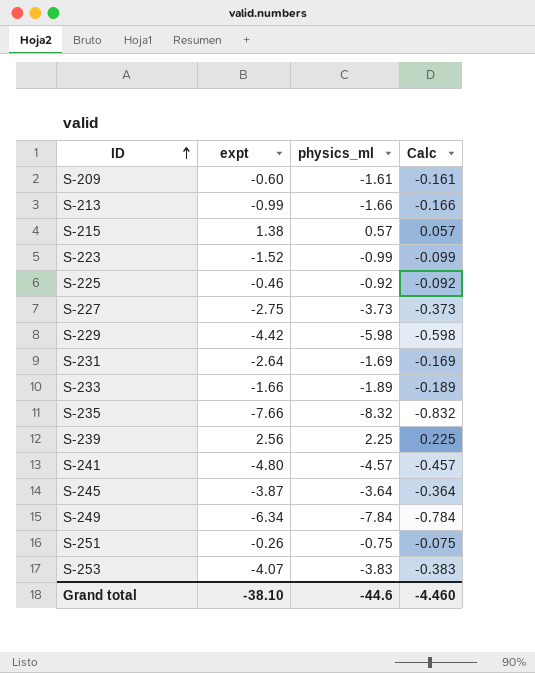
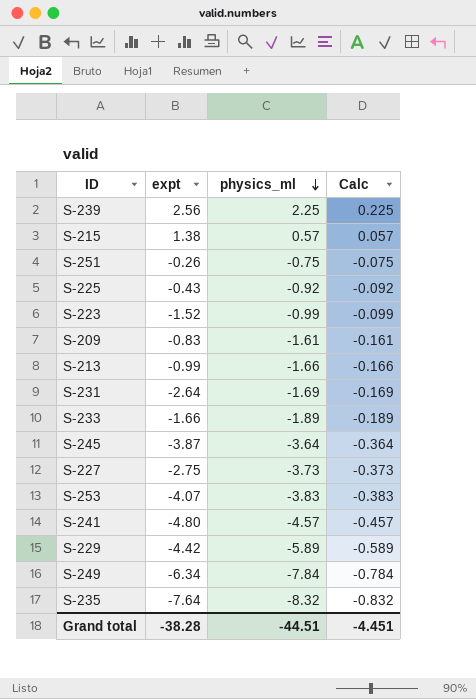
row order: ID ascending -> physics_ml descending
S-225 | expt: -0.46 -> -0.43
S-209 | expt: -0.60 -> -0.83
S-229 | physics_ml: -5.98 -> -5.89
S-229 | Calc: -0.598 -> -0.589
S-235 | expt: -7.66 -> -7.64
Grand total | expt: -38.10 -> -38.28
Grand total | physics_ml: -44.6 -> -44.51
Grand total | Calc: -4.460 -> -4.451

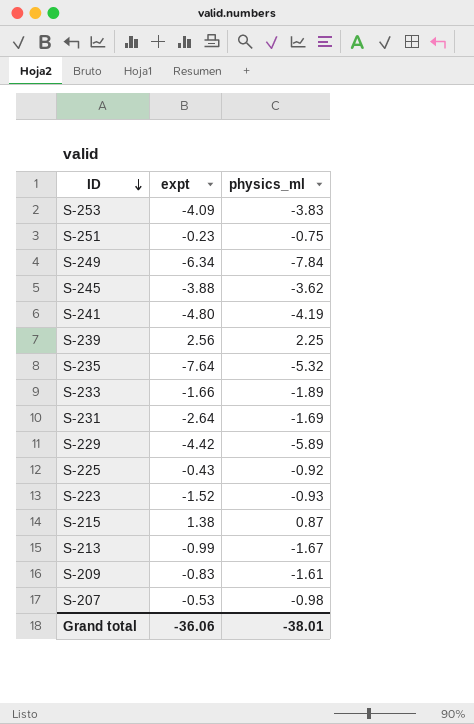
row order: physics_ml descending -> ID descending
column Calc | formula: [physics_ml] * 0.1 -> none
row S-227: -2.75 | -3.73 | -0.373 -> none
S-253 | expt: -4.07 -> -4.09
S-251 | expt: -0.26 -> -0.23
S-245 | expt: -3.87 -> -3.88
S-245 | physics_ml: -3.64 -> -3.62
S-241 | physics_ml: -4.57 -> -4.19
S-235 | physics_ml: -8.32 -> -5.32
S-223 | physics_ml: -0.99 -> -0.93
S-215 | physics_ml: 0.57 -> 0.87
S-213 | physics_ml: -1.66 -> -1.67
row S-207: none -> -0.53 | -0.98
Grand total | expt: -38.28 -> -36.06
Grand total | physics_ml: -44.51 -> -38.01

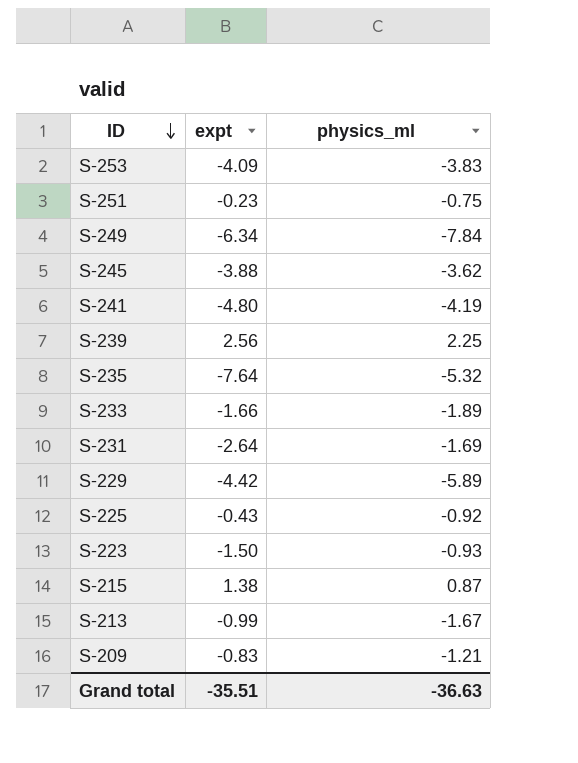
row S-207: -0.53 | -0.98 -> none
S-223 | expt: -1.52 -> -1.50
S-209 | physics_ml: -1.61 -> -1.21
Grand total | expt: -36.06 -> -35.51
Grand total | physics_ml: -38.01 -> -36.63

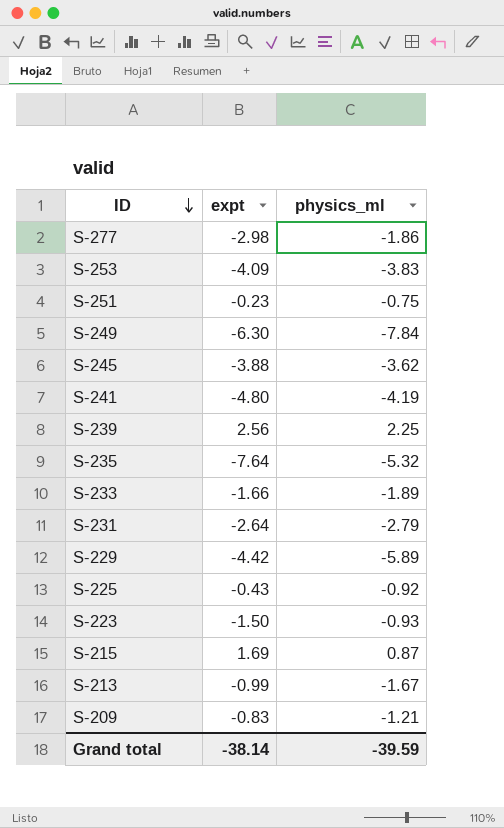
row S-277: none -> -2.98 | -1.86
S-249 | expt: -6.34 -> -6.30
S-231 | physics_ml: -1.69 -> -2.79
S-215 | expt: 1.38 -> 1.69
Grand total | expt: -35.51 -> -38.14
Grand total | physics_ml: -36.63 -> -39.59

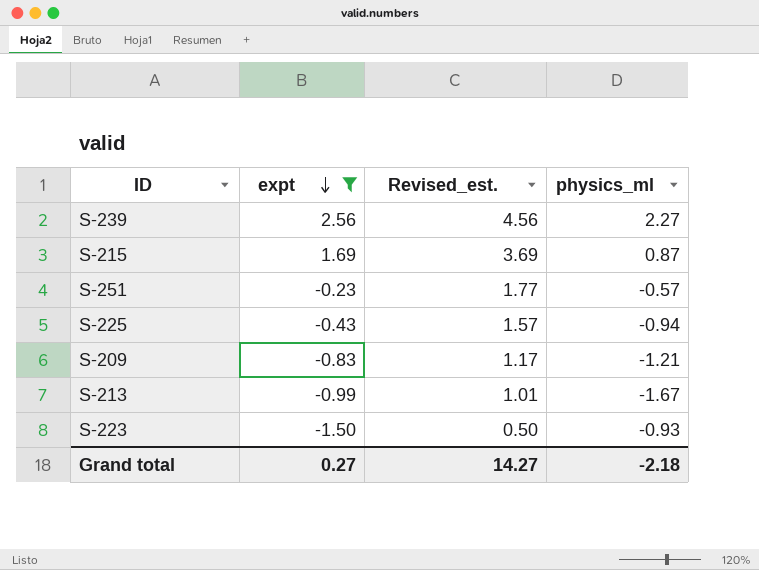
filter: none -> expt >= -1.50
row order: ID descending -> expt descending
column Revised_est. | formula: none -> [expt] + 2
S-239 | physics_ml: 2.25 -> 2.27
S-251 | physics_ml: -0.75 -> -0.57
S-225 | physics_ml: -0.92 -> -0.94
Grand total | expt: -38.14 -> 0.27
Grand total | physics_ml: -39.59 -> -2.18

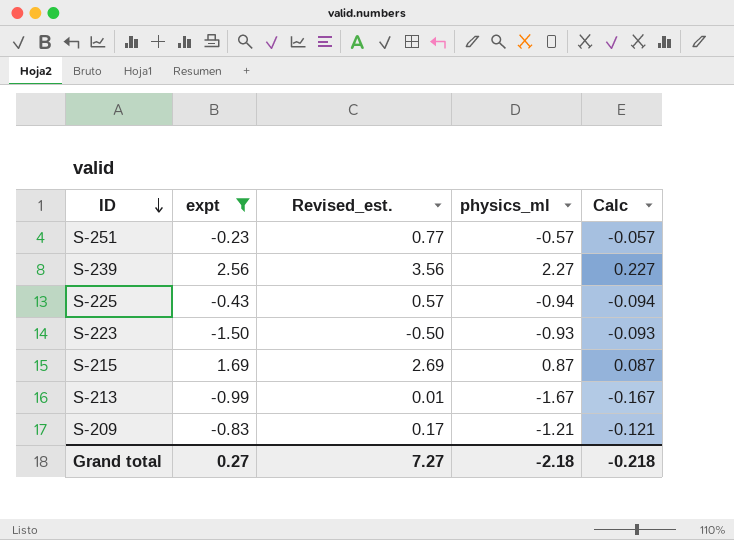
row order: expt descending -> ID descending
column Revised_est. | formula: [expt] + 2 -> [expt] + 1
column Calc | formula: none -> [physics_ml] * 0.1
Grand total | Revised_est.: 14.27 -> 7.27

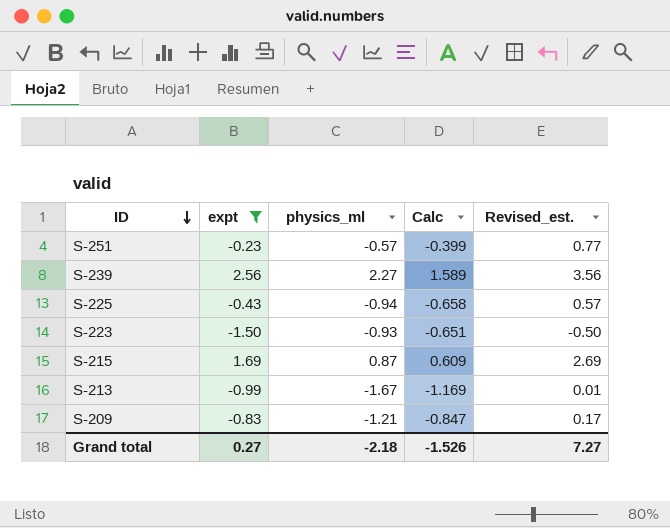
column Calc | formula: [physics_ml] * 0.1 -> [physics_ml] * 0.7
column Revised_est. | position: 3 -> 5
Grand total | Calc: -0.218 -> -1.526

